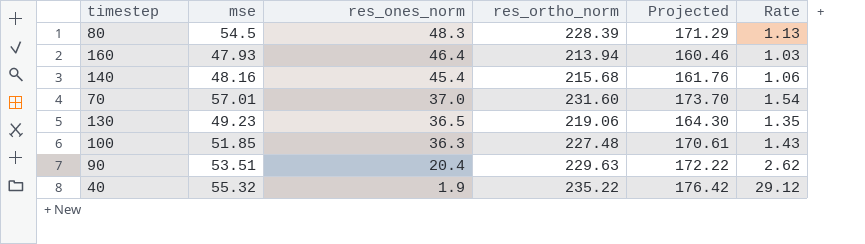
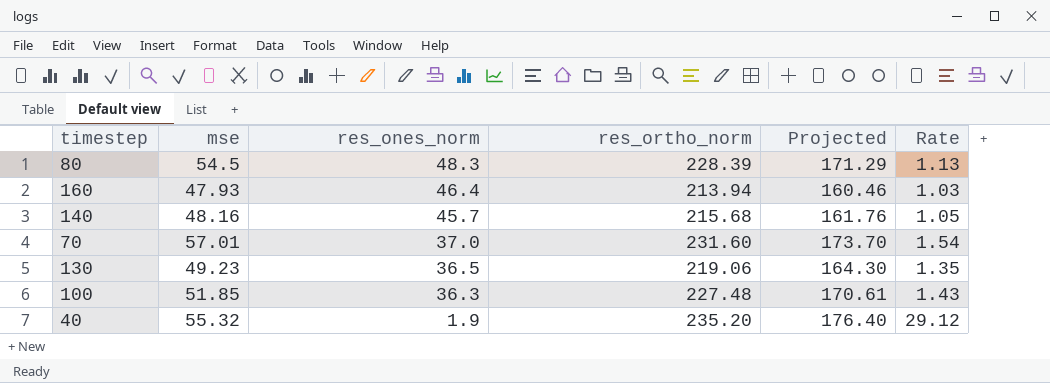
row 90: 53.51 | 20.4 | 229.63 | 172.22 | 2.62 -> none
140 | res_ones_norm: 45.4 -> 45.7
140 | Rate: 1.06 -> 1.05
40 | res_ortho_norm: 235.22 -> 235.20
40 | Projected: 176.42 -> 176.40

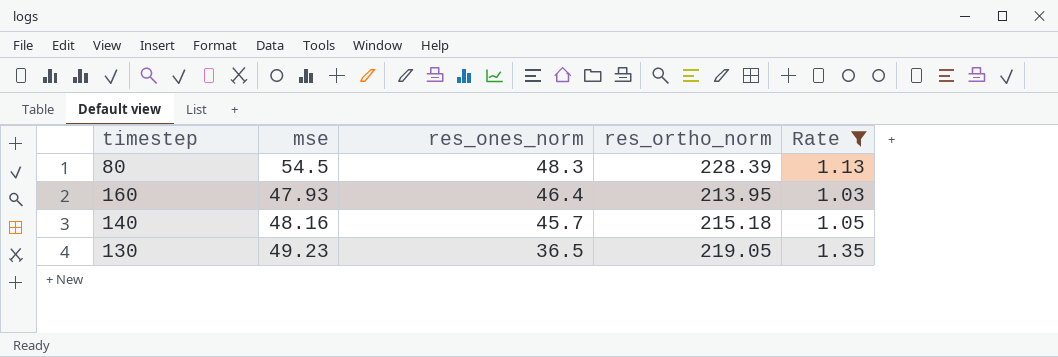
filter: none -> Rate <= 1.35
column Projected | formula: [res_ortho_norm] * 0.75 -> none
160 | res_ortho_norm: 213.94 -> 213.95
140 | res_ortho_norm: 215.68 -> 215.18
130 | res_ortho_norm: 219.06 -> 219.05

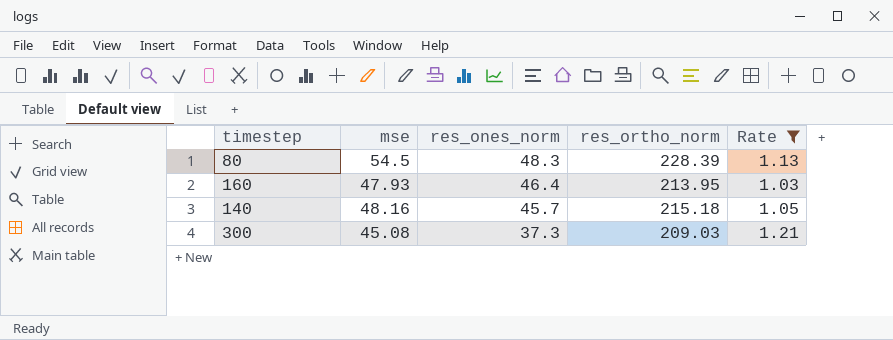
row 130: 49.23 | 36.5 | 219.05 | 1.35 -> none
row 300: none -> 45.08 | 37.3 | 209.03 | 1.21

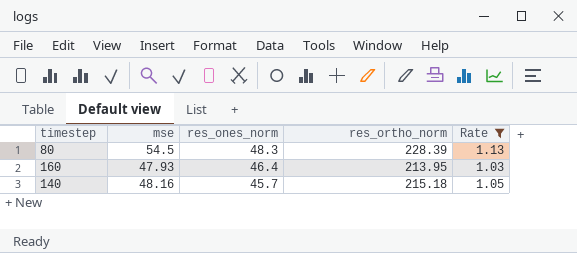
row 300: 45.08 | 37.3 | 209.03 | 1.21 -> none

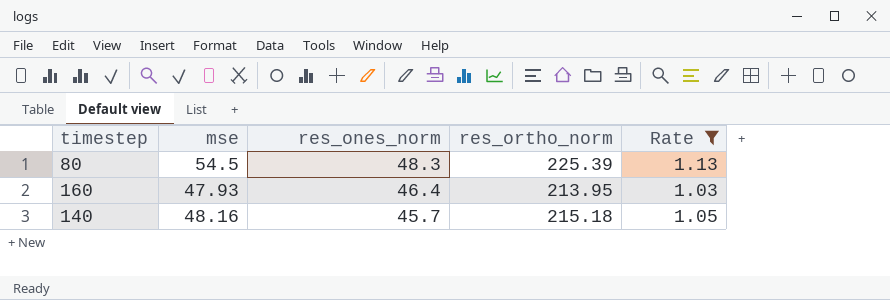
80 | res_ortho_norm: 228.39 -> 225.39

